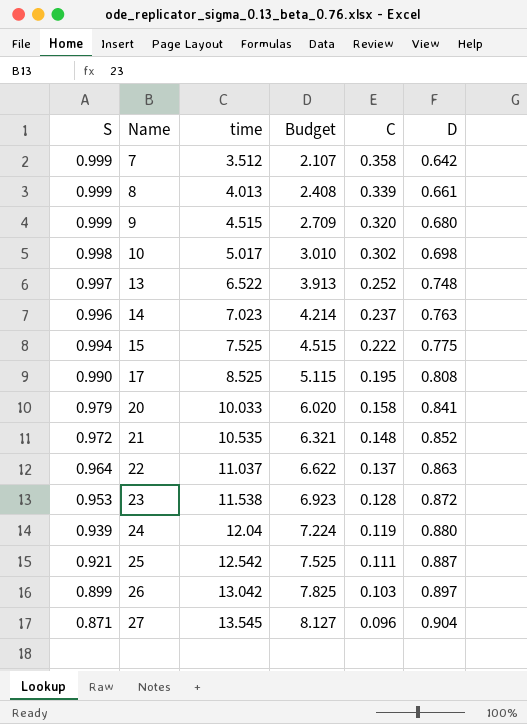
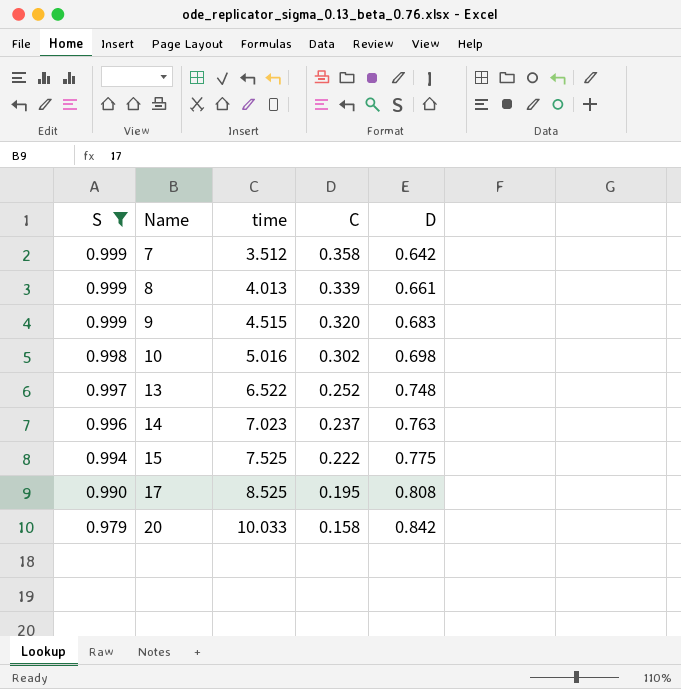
filter: none -> S >= 0.979
column Budget | formula: [time] * 0.6 -> none
9 | D: 0.680 -> 0.683
10 | time: 5.017 -> 5.016
20 | D: 0.841 -> 0.842

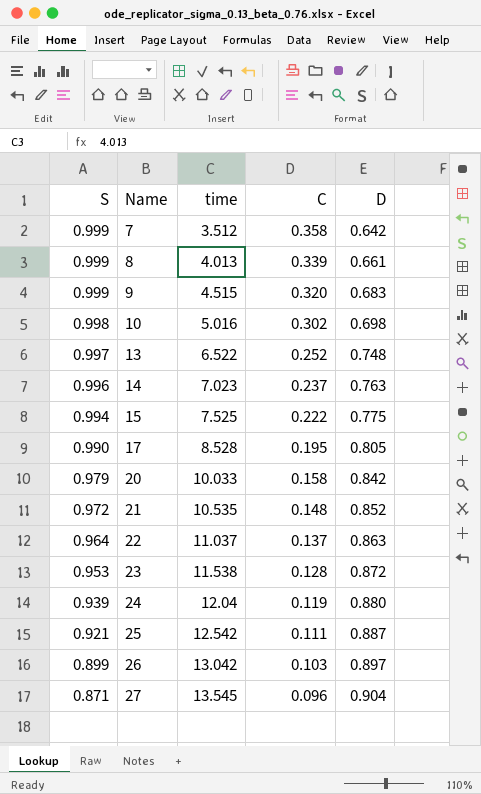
filter: S >= 0.979 -> none
17 | time: 8.525 -> 8.528
17 | D: 0.808 -> 0.805

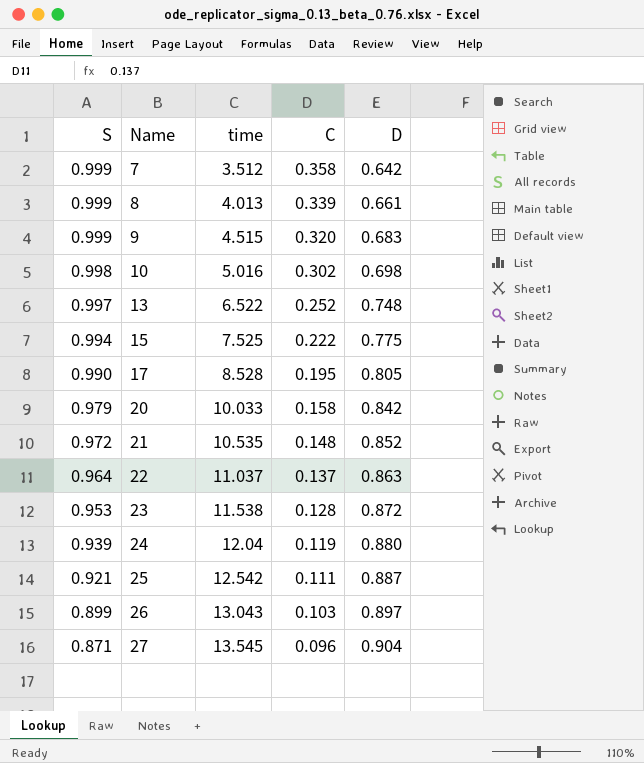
row 14: 0.996 | 7.023 | 0.237 | 0.763 -> none
26 | time: 13.042 -> 13.043

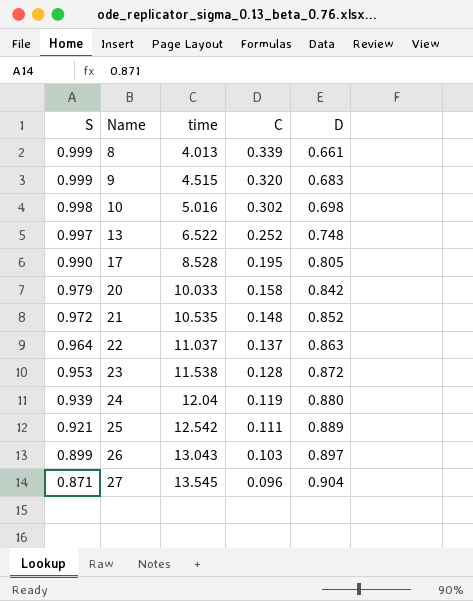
row 7: 0.999 | 3.512 | 0.358 | 0.642 -> none
row 15: 0.994 | 7.525 | 0.222 | 0.775 -> none
25 | D: 0.887 -> 0.889

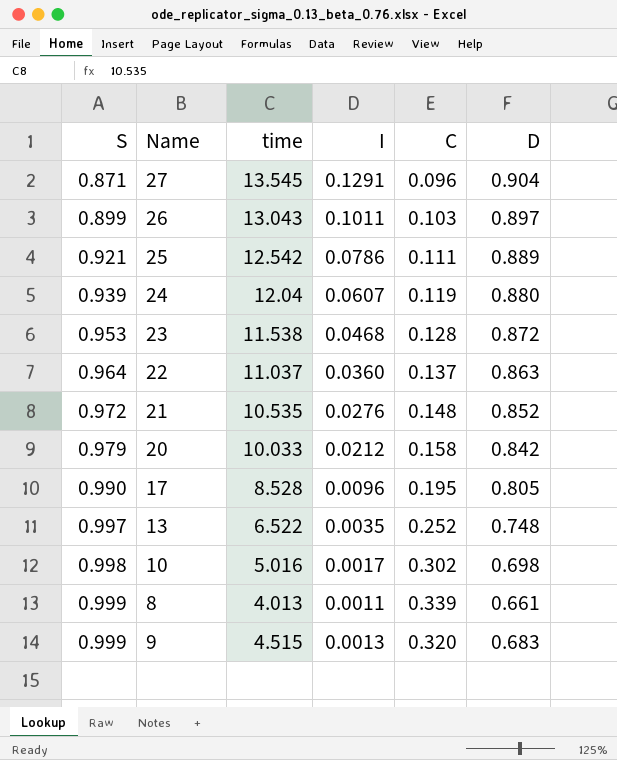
row order: S descending -> S ascending
column I | position: none -> 4

